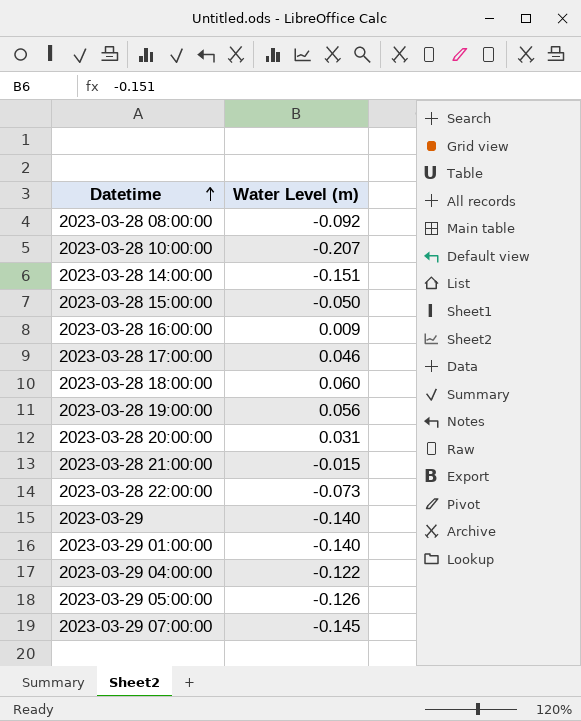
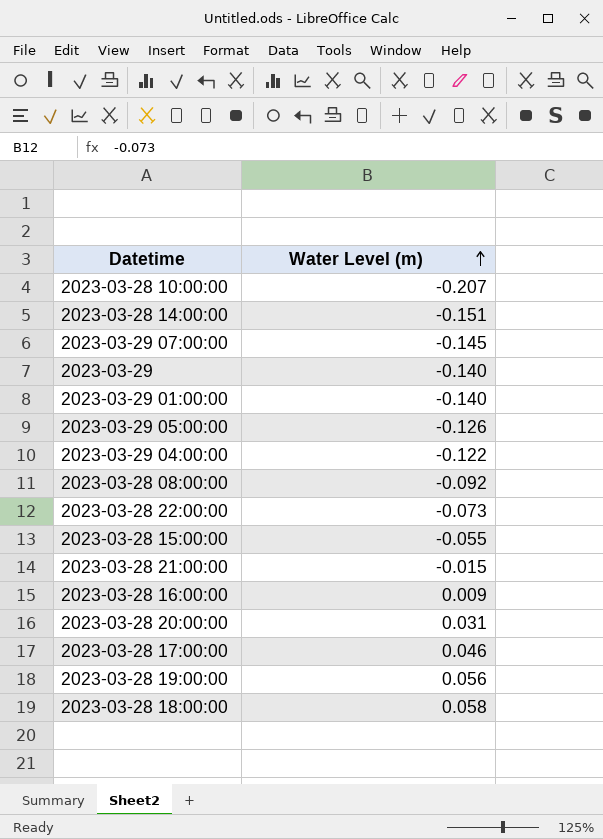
row order: Datetime ascending -> Water Level (m) ascending
2023-03-28 15:00:00 | Water Level (m): -0.050 -> -0.055
2023-03-28 18:00:00 | Water Level (m): 0.060 -> 0.058

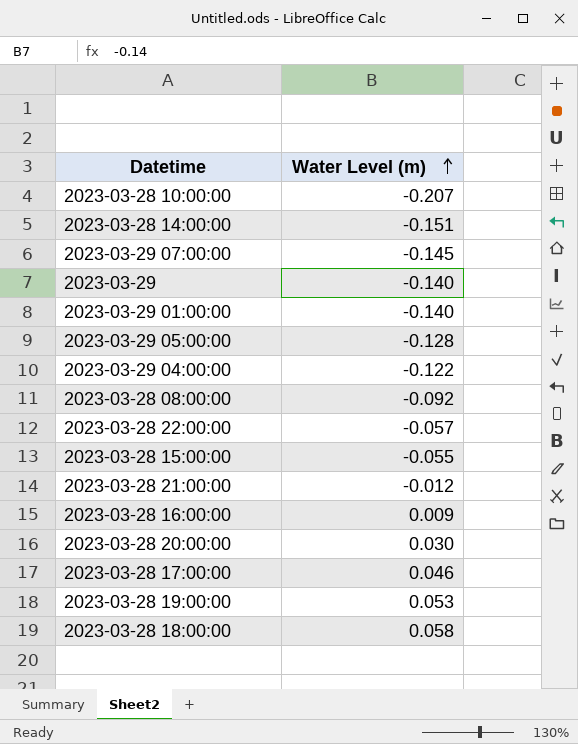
2023-03-29 05:00:00 | Water Level (m): -0.126 -> -0.128
2023-03-28 22:00:00 | Water Level (m): -0.073 -> -0.057
2023-03-28 21:00:00 | Water Level (m): -0.015 -> -0.012
2023-03-28 20:00:00 | Water Level (m): 0.031 -> 0.030
2023-03-28 19:00:00 | Water Level (m): 0.056 -> 0.053

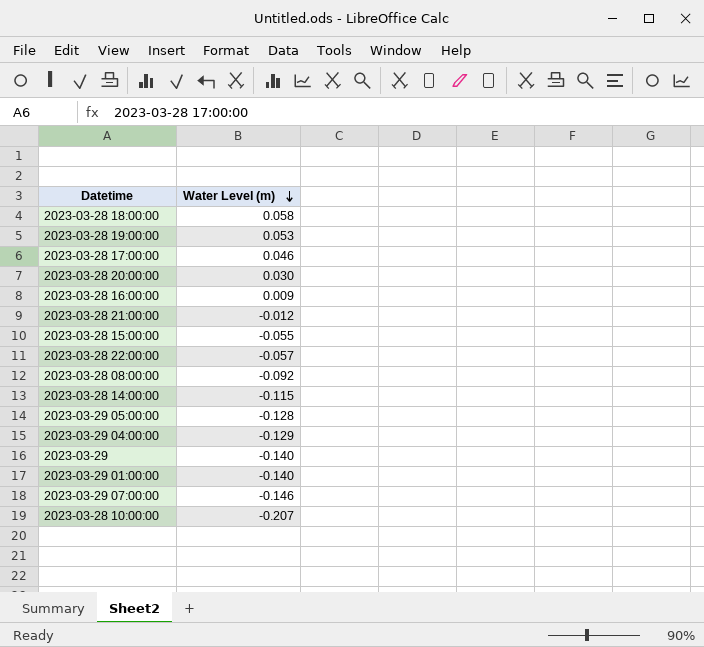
row order: Water Level (m) ascending -> Water Level (m) descending
2023-03-28 14:00:00 | Water Level (m): -0.151 -> -0.115
2023-03-29 04:00:00 | Water Level (m): -0.122 -> -0.129
2023-03-29 07:00:00 | Water Level (m): -0.145 -> -0.146

